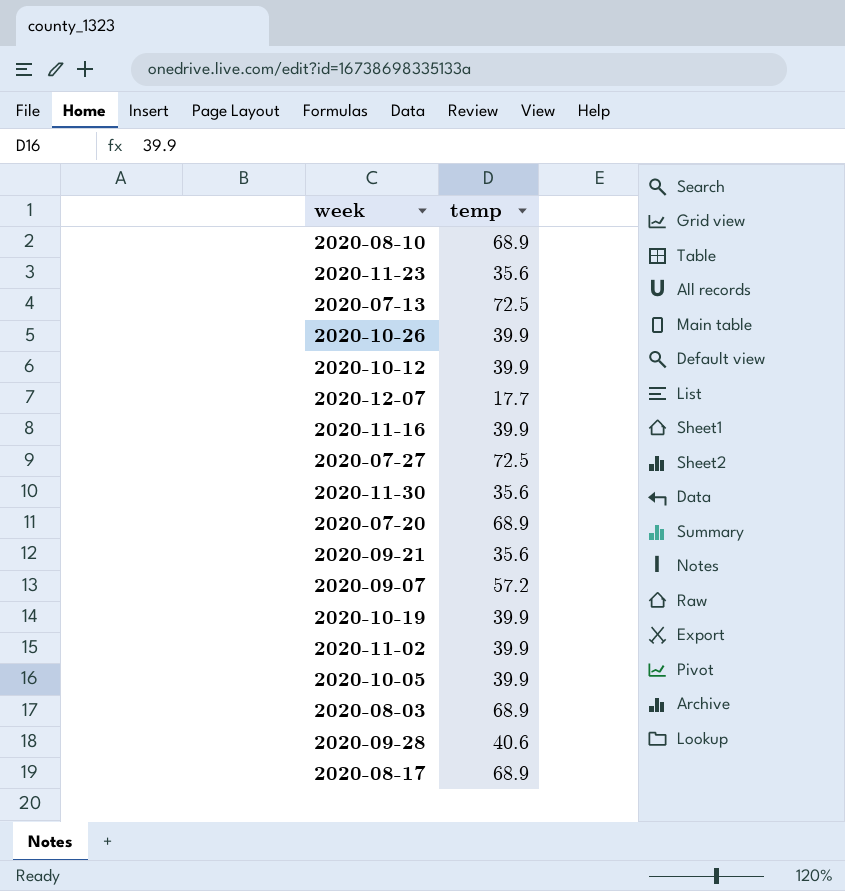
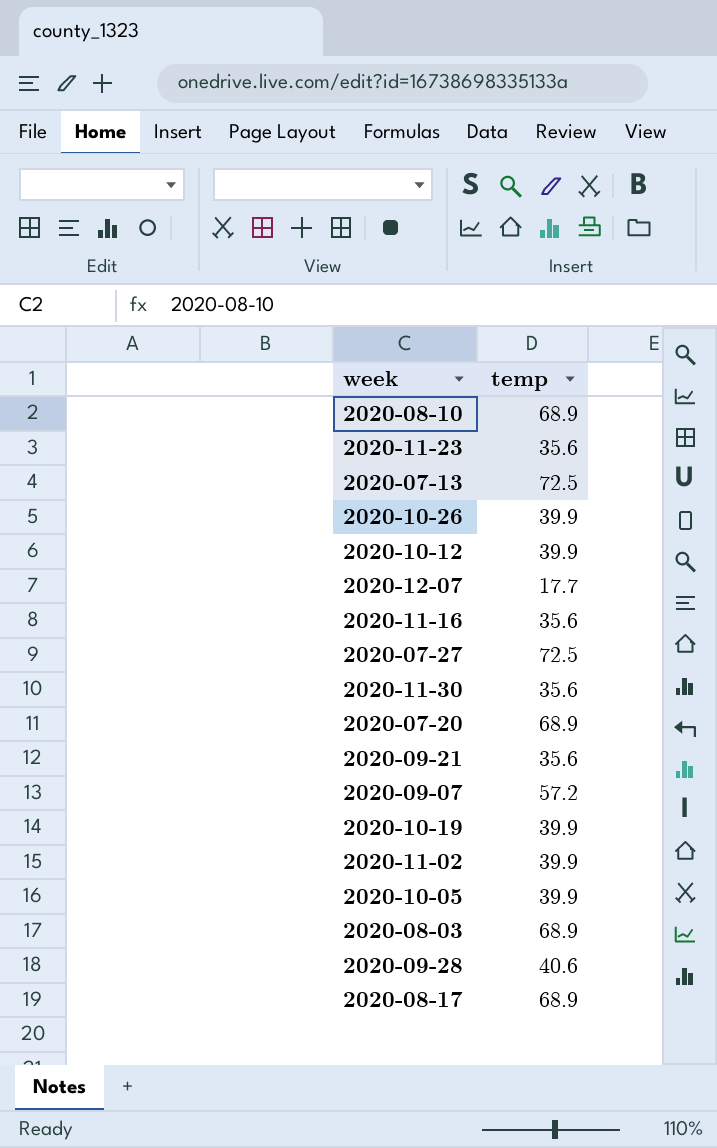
2020-11-16 | temp: 39.9 -> 35.6

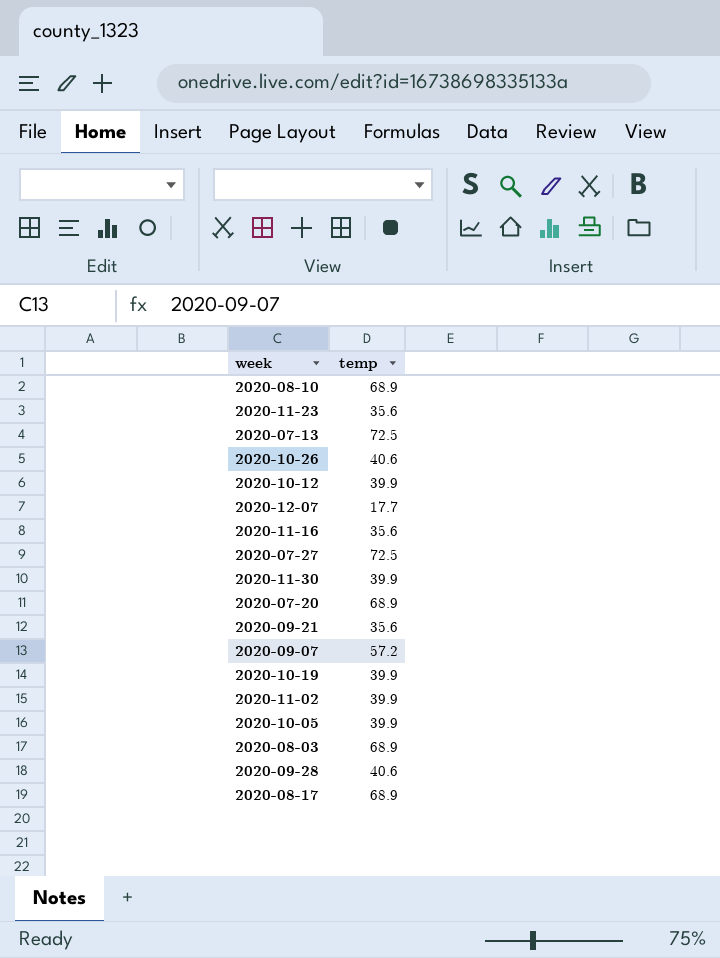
2020-10-26 | temp: 39.9 -> 40.6
2020-11-30 | temp: 35.6 -> 39.9

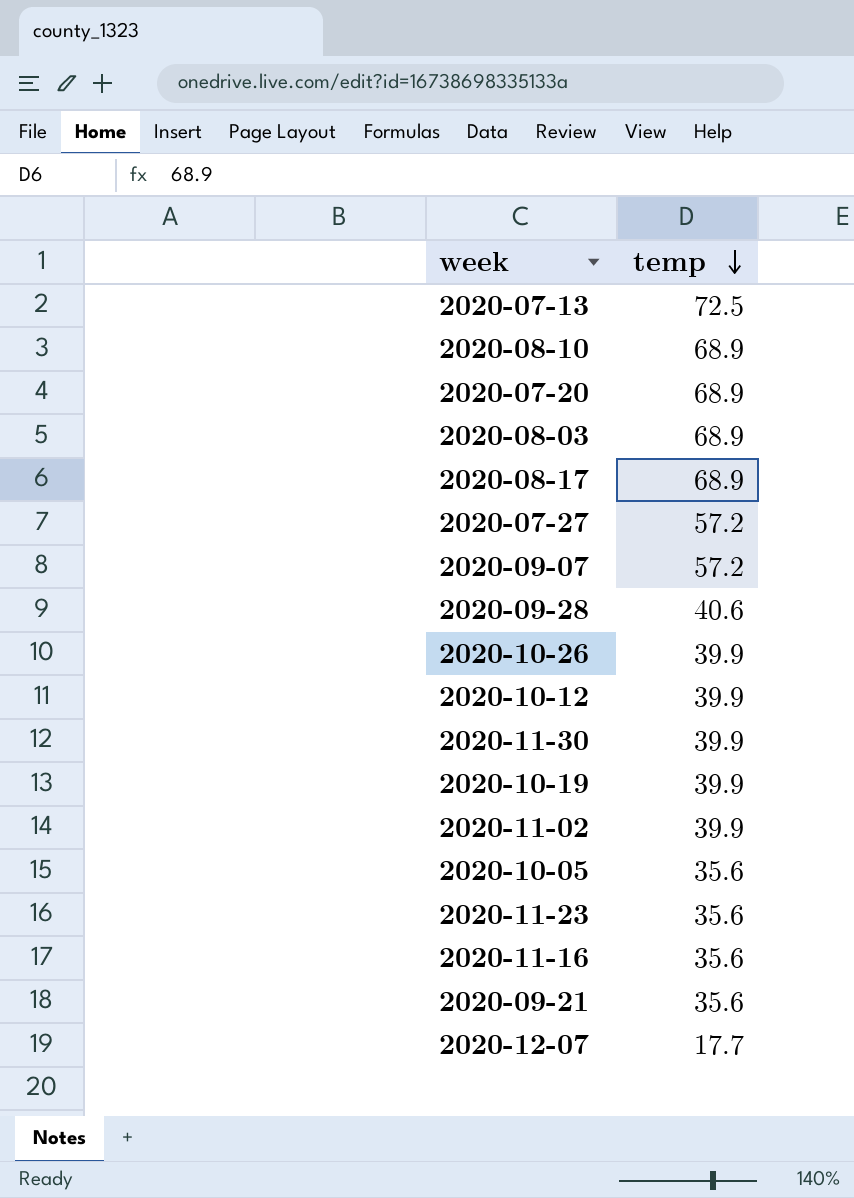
row order: none -> temp descending
2020-07-27 | temp: 72.5 -> 57.2
2020-10-26 | temp: 40.6 -> 39.9
2020-10-05 | temp: 39.9 -> 35.6

